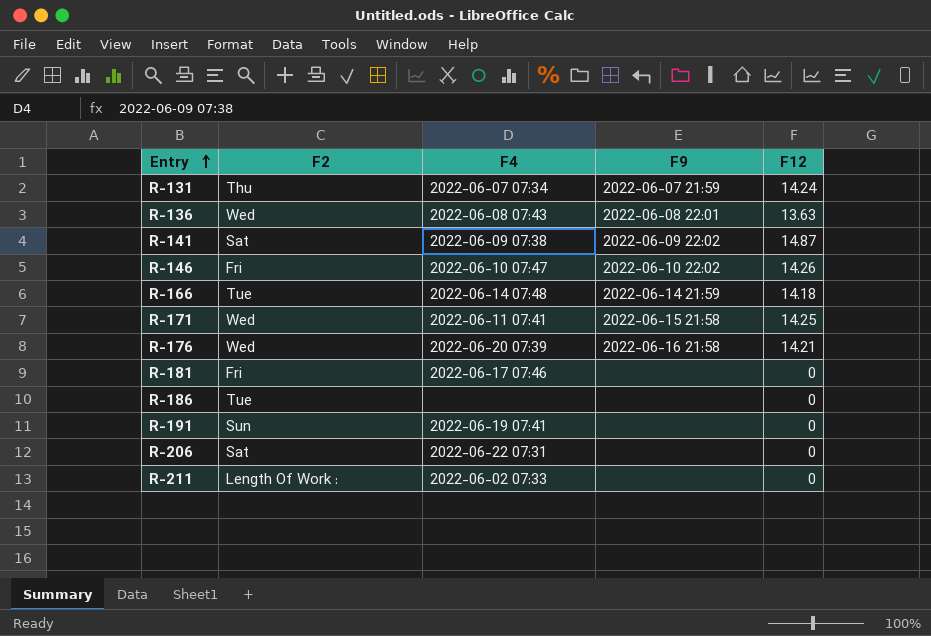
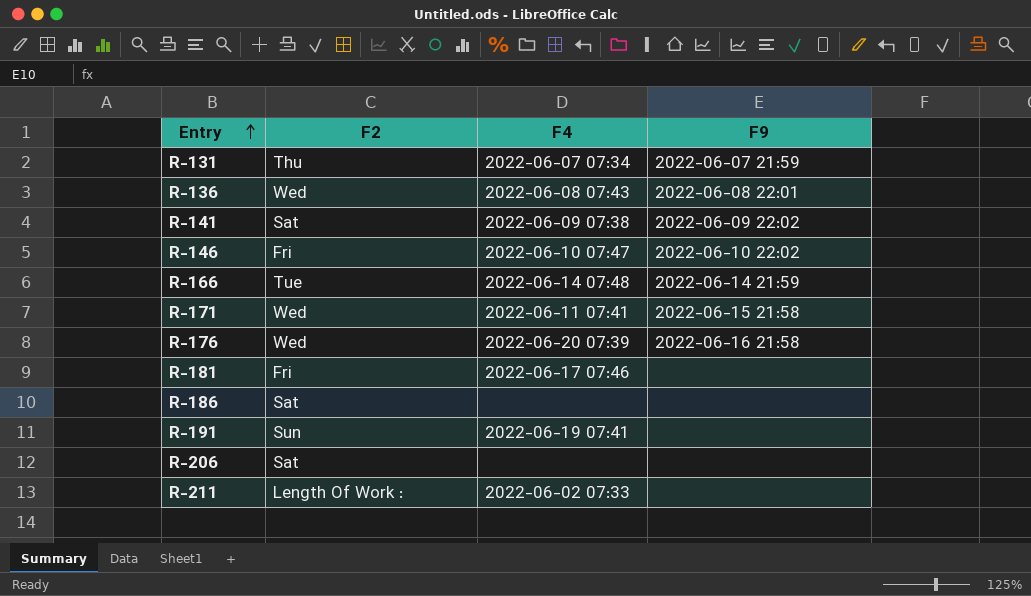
column F12 | position: 5 -> none
R-186 | F2: Tue -> Sat
R-206 | F4: 2022-06-22 07:31 -> none

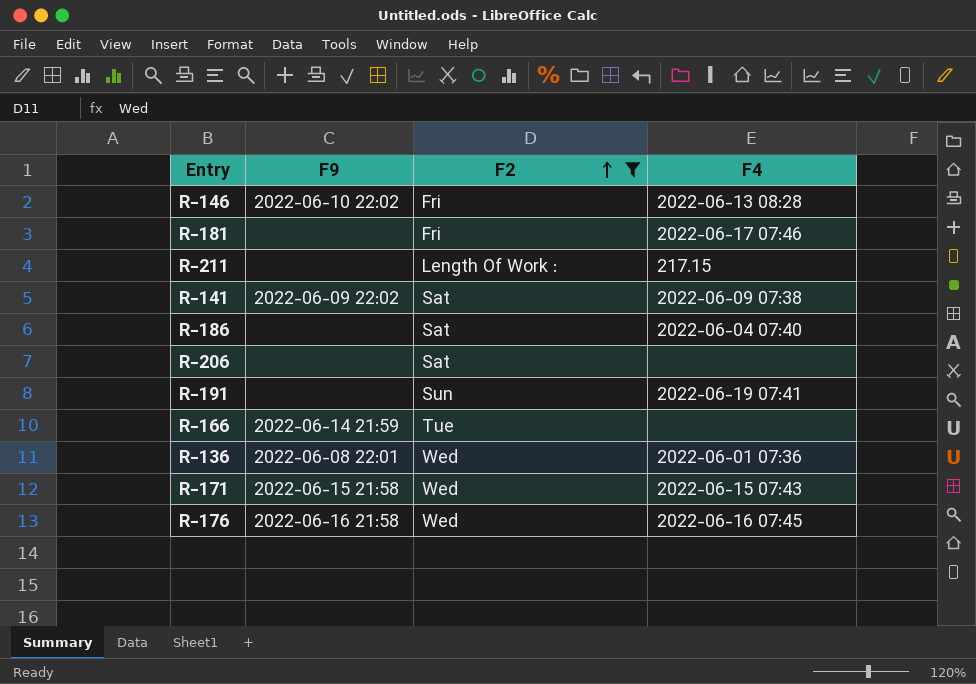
filter: none -> F2 != Thu
row order: Entry ascending -> F2 ascending
column F9 | position: 4 -> 2
R-146 | F4: 2022-06-10 07:47 -> 2022-06-13 08:28
R-211 | F4: 2022-06-02 07:33 -> 217.15
R-186 | F4: none -> 2022-06-04 07:40
R-166 | F4: 2022-06-14 07:48 -> none
R-136 | F4: 2022-06-08 07:43 -> 2022-06-01 07:36
R-171 | F4: 2022-06-11 07:41 -> 2022-06-15 07:43
R-176 | F4: 2022-06-20 07:39 -> 2022-06-16 07:45

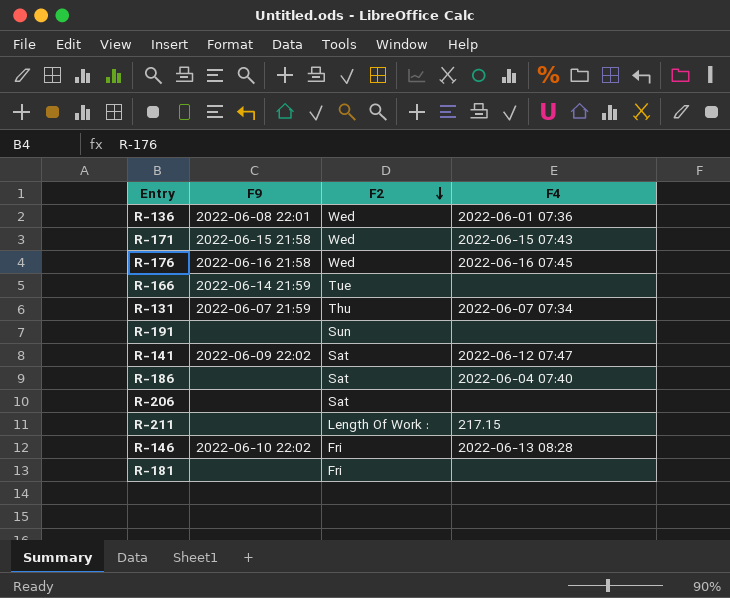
filter: F2 != Thu -> none
row order: F2 ascending -> F2 descending
R-191 | F4: 2022-06-19 07:41 -> none
R-141 | F4: 2022-06-09 07:38 -> 2022-06-12 07:47
R-181 | F4: 2022-06-17 07:46 -> none

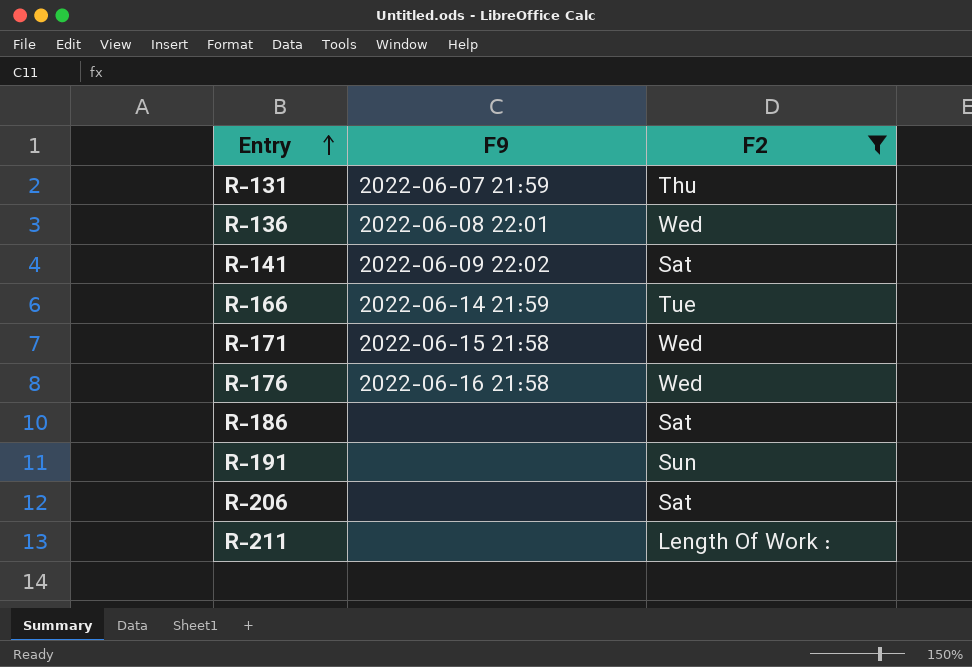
filter: none -> F2 != Fri
row order: F2 descending -> Entry ascending
column F4 | position: 4 -> none

